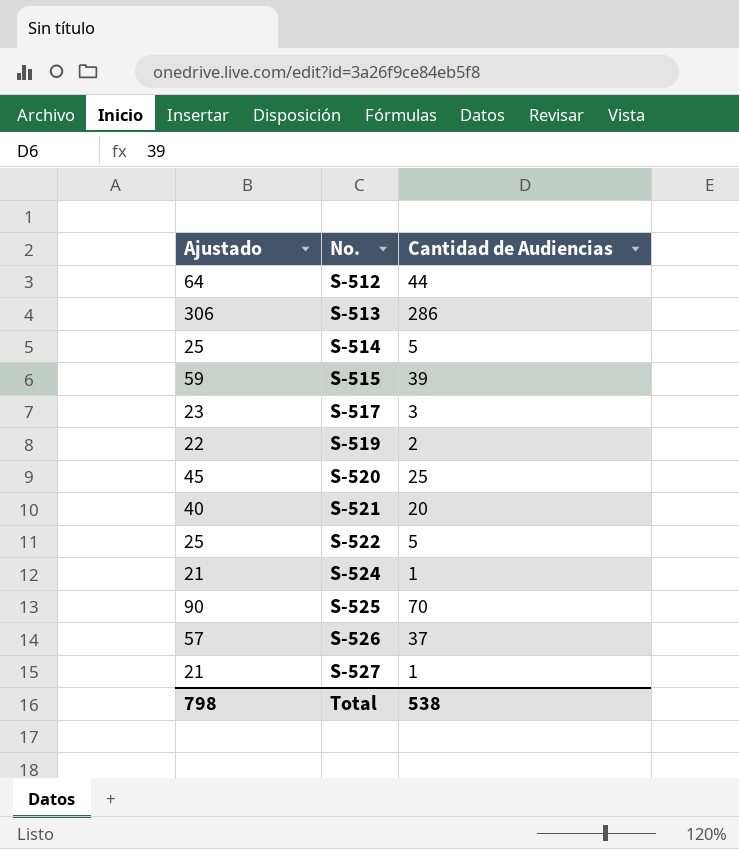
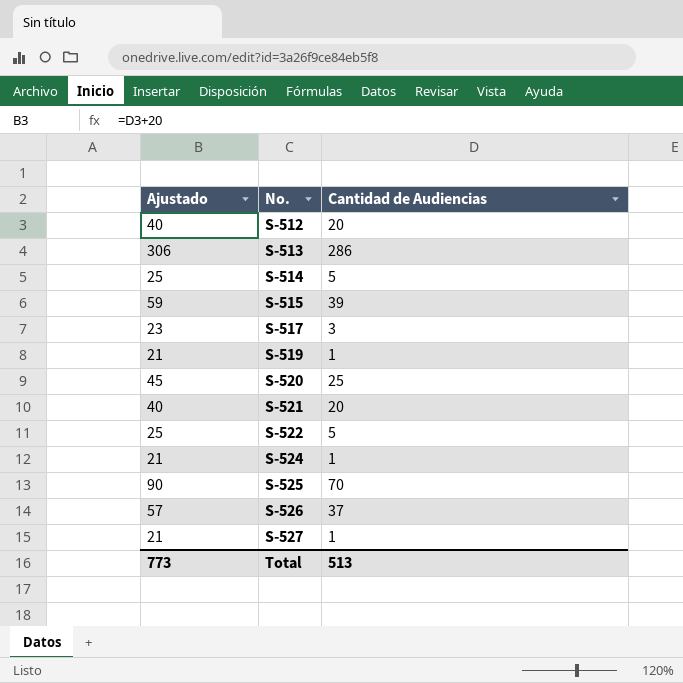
S-512 | Ajustado: 64 -> 40
S-512 | Cantidad de Audiencias: 44 -> 20
S-519 | Ajustado: 22 -> 21
S-519 | Cantidad de Audiencias: 2 -> 1
Total | Ajustado: 798 -> 773
Total | Cantidad de Audiencias: 538 -> 513

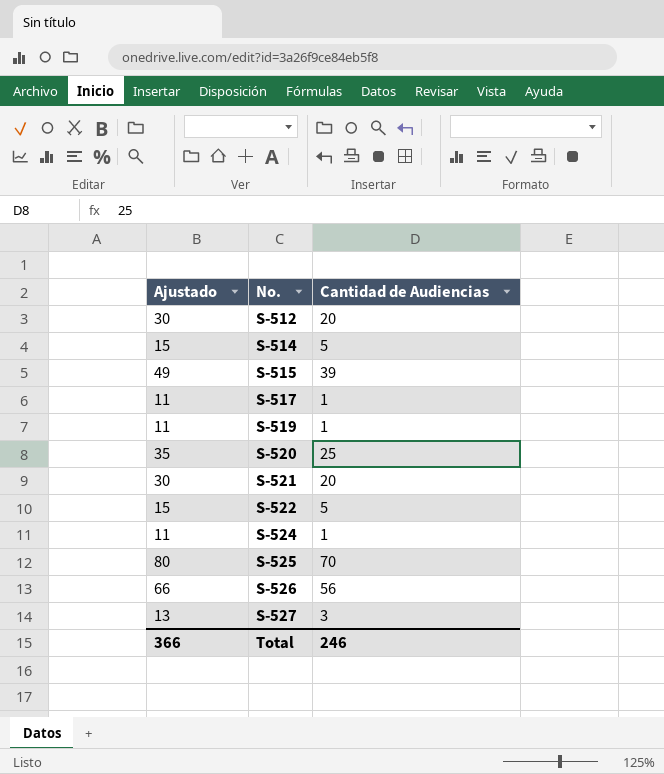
column Ajustado | formula: [Cantidad de Audiencias] + 20 -> [Cantidad de Audiencias] + 10
row S-513: 306 | 286 -> none
S-517 | Cantidad de Audiencias: 3 -> 1
S-526 | Cantidad de Audiencias: 37 -> 56
S-527 | Cantidad de Audiencias: 1 -> 3
Total | Ajustado: 773 -> 366
Total | Cantidad de Audiencias: 513 -> 246

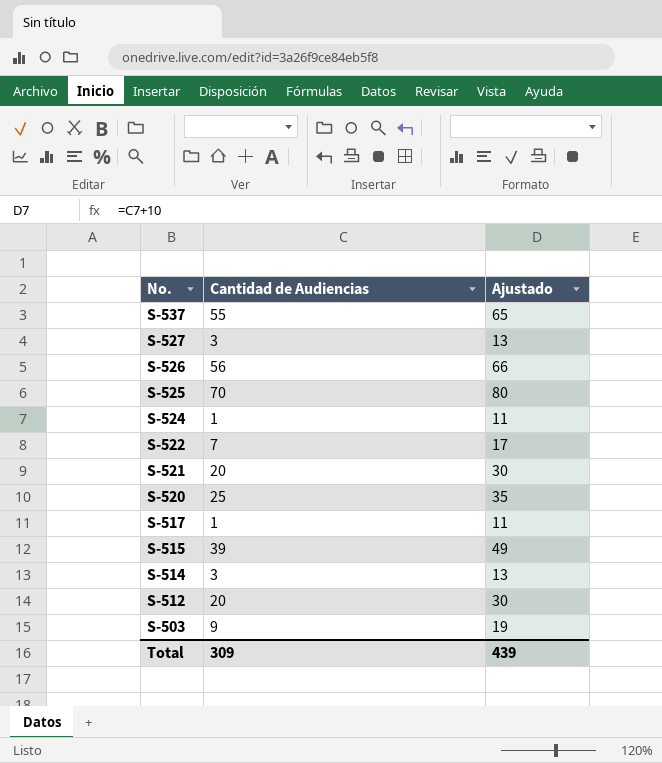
row order: No. ascending -> No. descending
column Ajustado | position: 1 -> 3
row S-519: 11 | 1 -> none
row S-537: none -> 55 | 65
S-522 | Cantidad de Audiencias: 5 -> 7
S-522 | Ajustado: 15 -> 17
S-514 | Cantidad de Audiencias: 5 -> 3
S-514 | Ajustado: 15 -> 13
row S-503: none -> 9 | 19
Total | Cantidad de Audiencias: 246 -> 309
Total | Ajustado: 366 -> 439

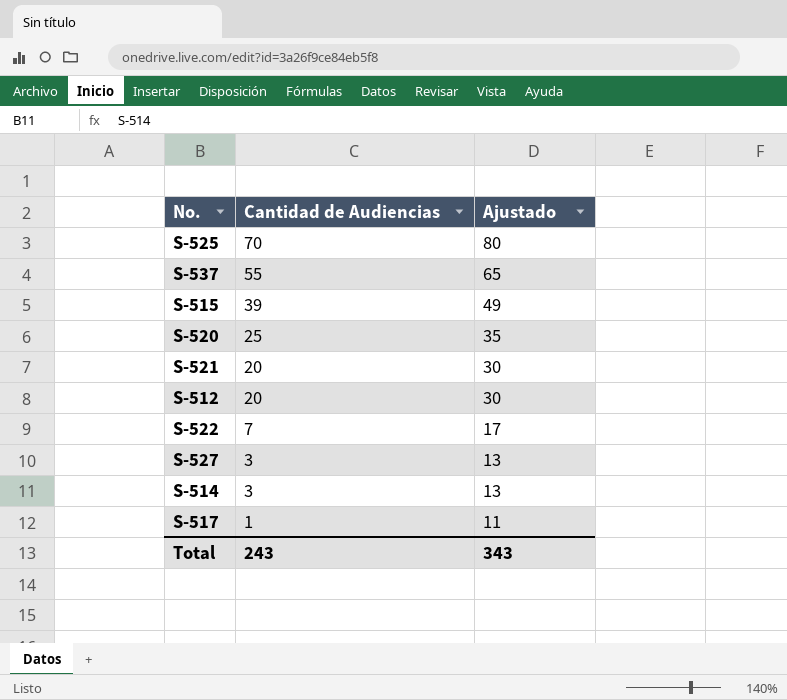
row order: No. descending -> Cantidad de Audiencias descending
row S-526: 56 | 66 -> none
row S-524: 1 | 11 -> none
row S-503: 9 | 19 -> none
Total | Cantidad de Audiencias: 309 -> 243
Total | Ajustado: 439 -> 343

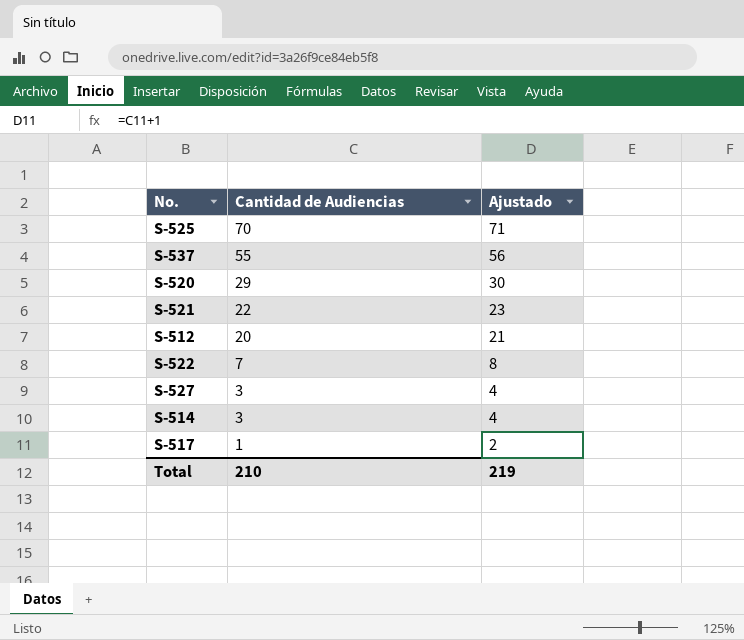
column Ajustado | formula: [Cantidad de Audiencias] + 10 -> [Cantidad de Audiencias] + 1
row S-515: 39 | 49 -> none
S-520 | Cantidad de Audiencias: 25 -> 29
S-521 | Cantidad de Audiencias: 20 -> 22
Total | Cantidad de Audiencias: 243 -> 210
Total | Ajustado: 343 -> 219

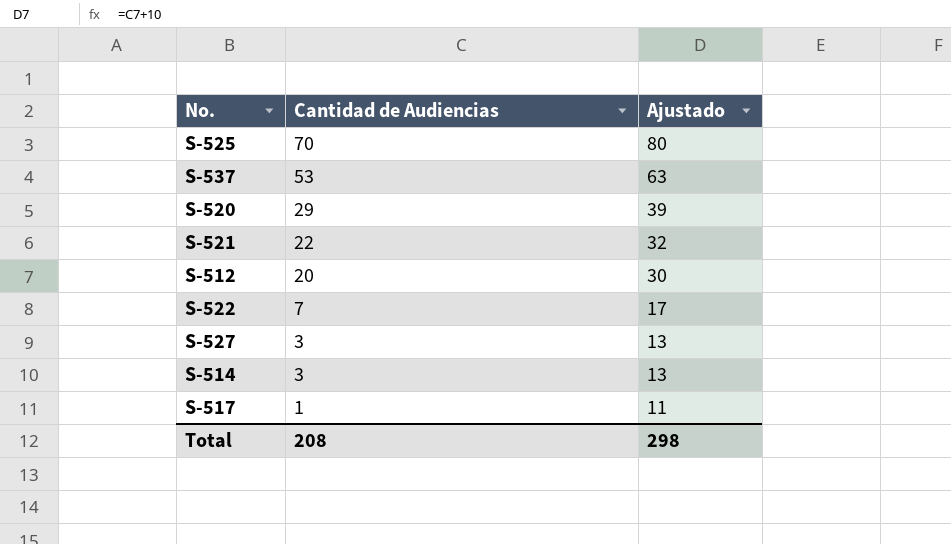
column Ajustado | formula: [Cantidad de Audiencias] + 1 -> [Cantidad de Audiencias] + 10
S-537 | Cantidad de Audiencias: 55 -> 53
Total | Cantidad de Audiencias: 210 -> 208
Total | Ajustado: 219 -> 298

